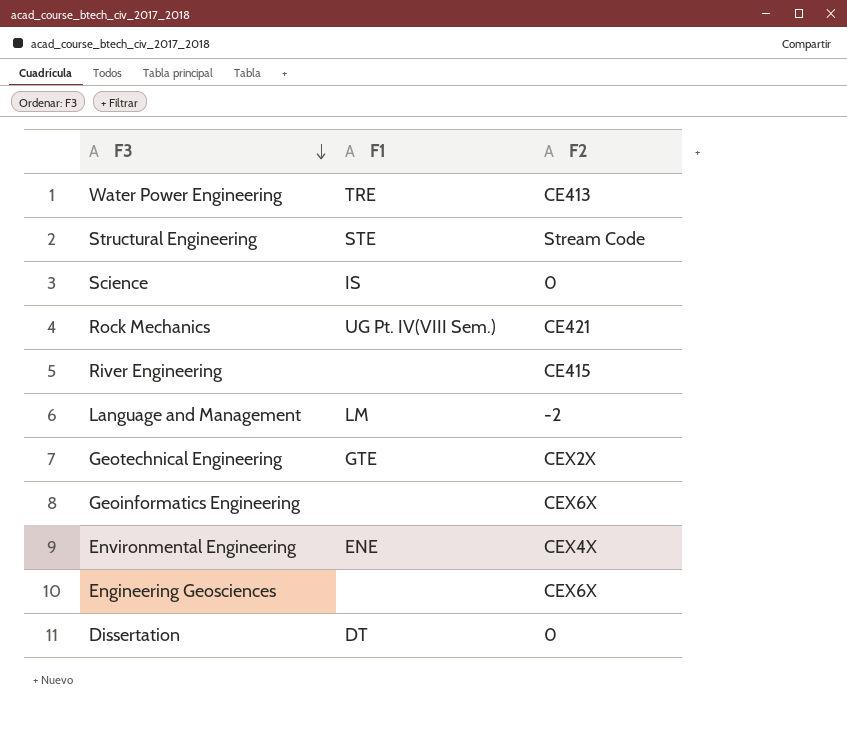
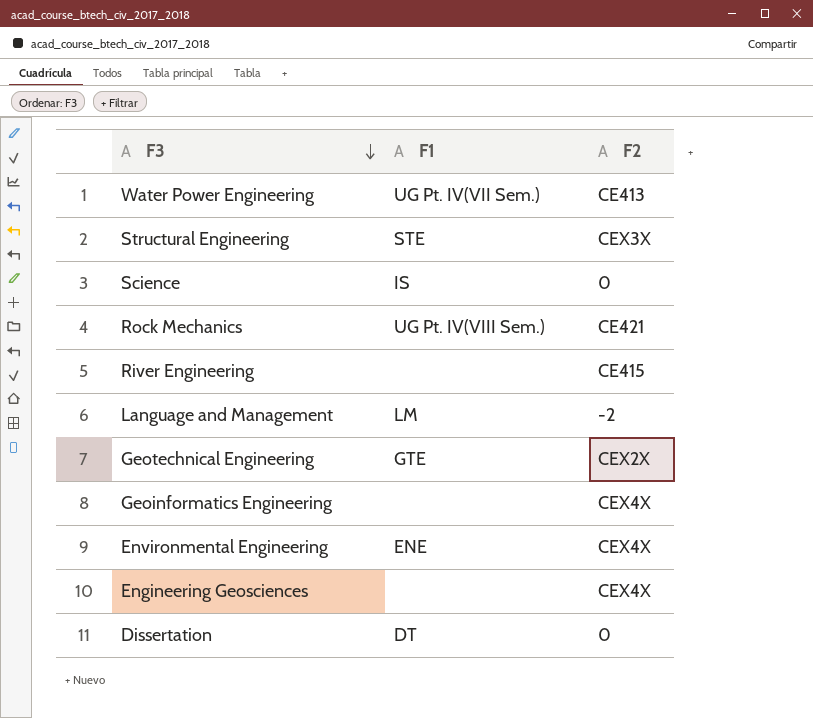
Water Power Engineering | F1: TRE -> UG Pt. IV(VII Sem.)
Structural Engineering | F2: Stream Code -> CEX3X
Geoinformatics Engineering | F2: CEX6X -> CEX4X
Engineering Geosciences | F2: CEX6X -> CEX4X

